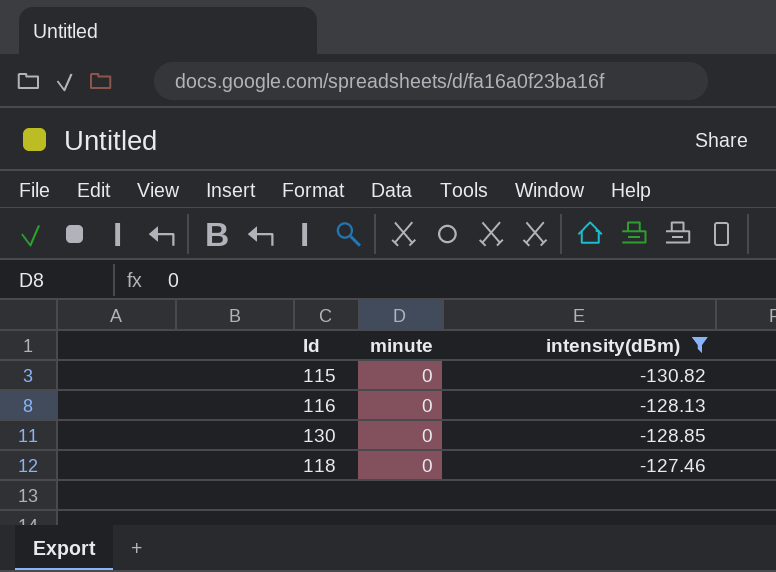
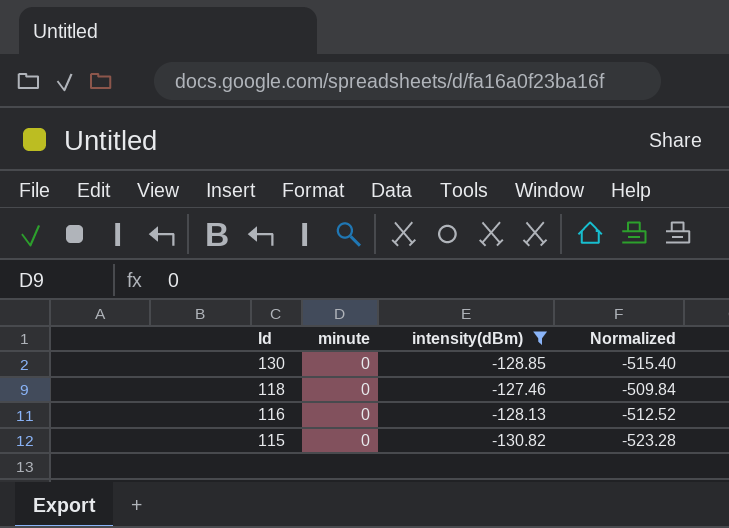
row order: none -> Id descending
column Normalized | formula: none -> [intensity(dBm)] * 4

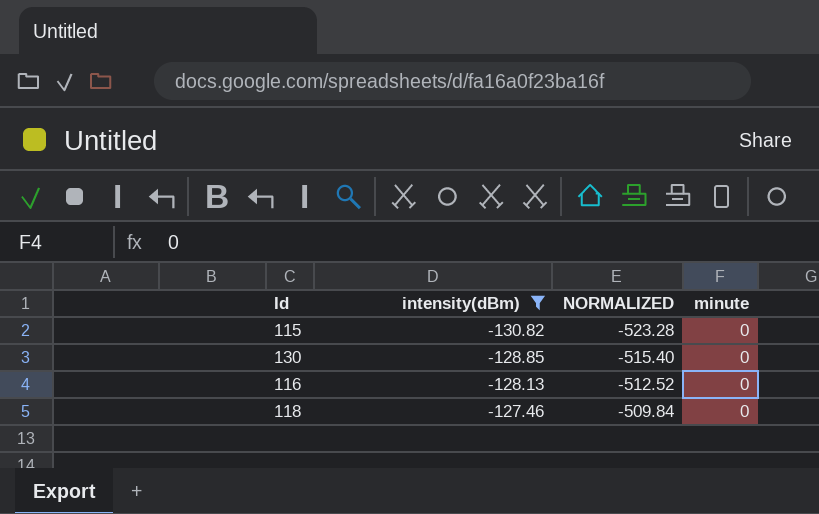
row order: Id descending -> intensity(dBm) ascending
column name: Normalized -> NORMALIZED
column minute | position: 2 -> 4

